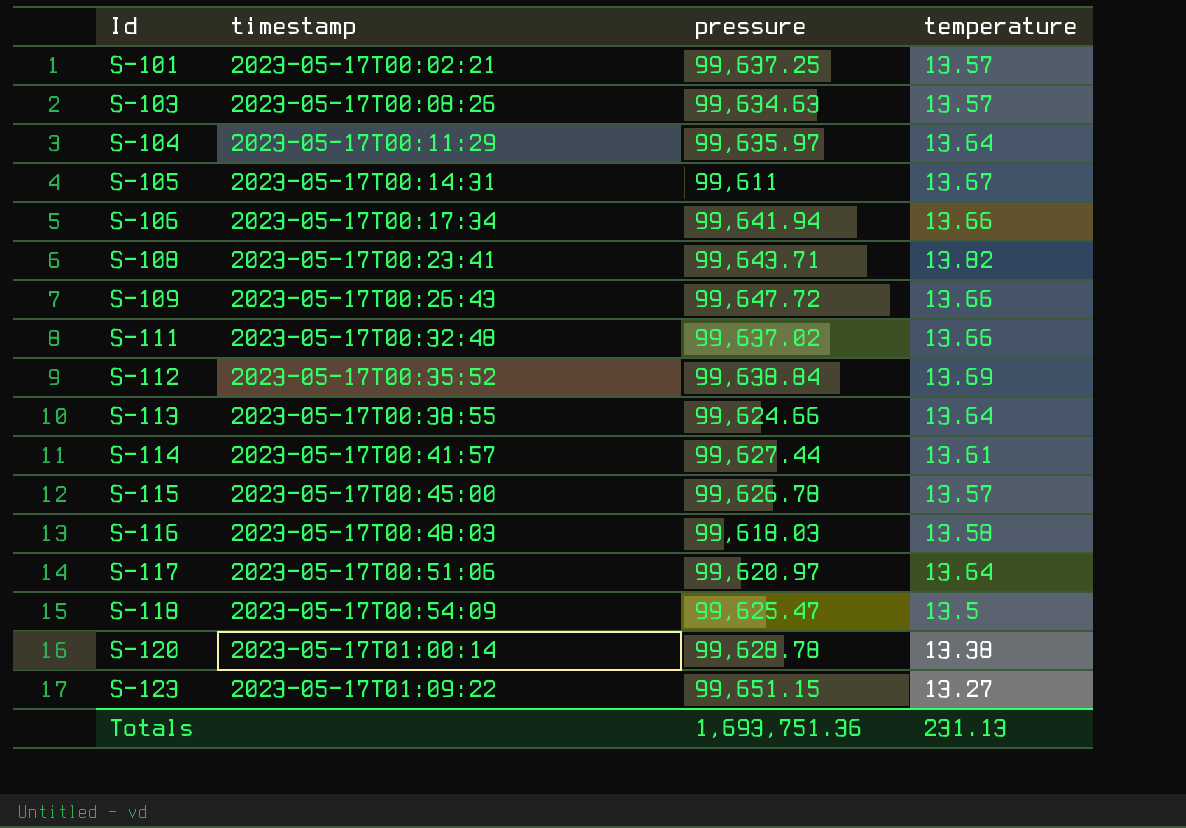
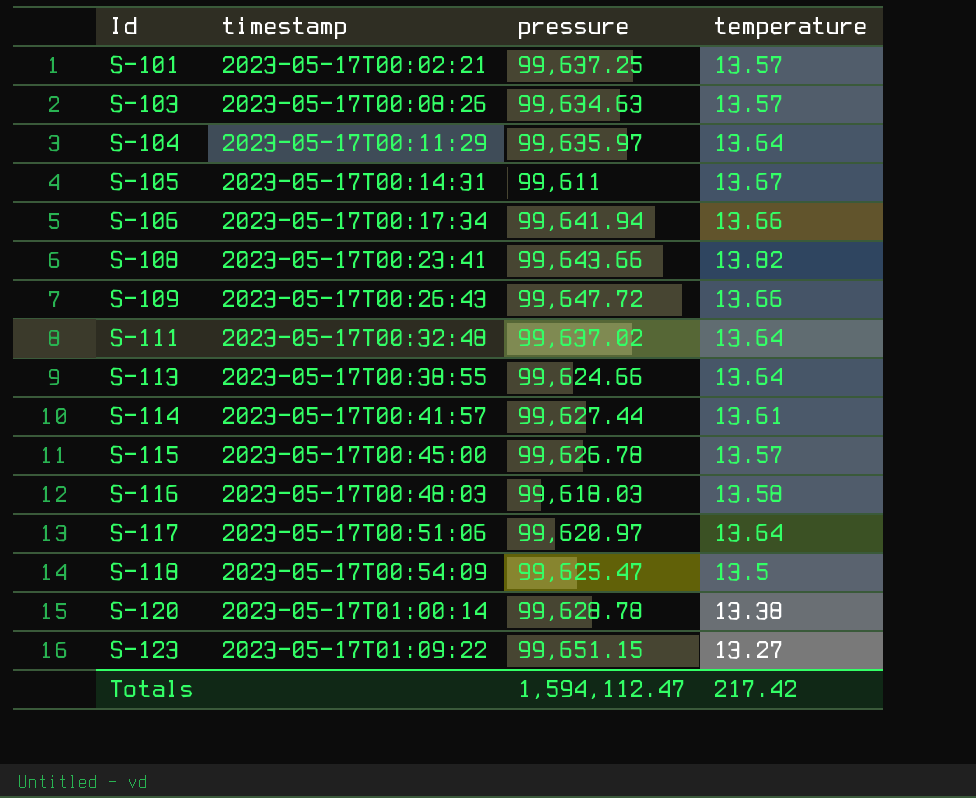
row S-112: 2023-05-17T00:35:52 | 99,638.84 | 13.69 -> none
S-108 | pressure: 99,643.71 -> 99,643.66
S-111 | temperature: 13.66 -> 13.64
Totals | pressure: 1,693,751.36 -> 1,594,112.47
Totals | temperature: 231.13 -> 217.42

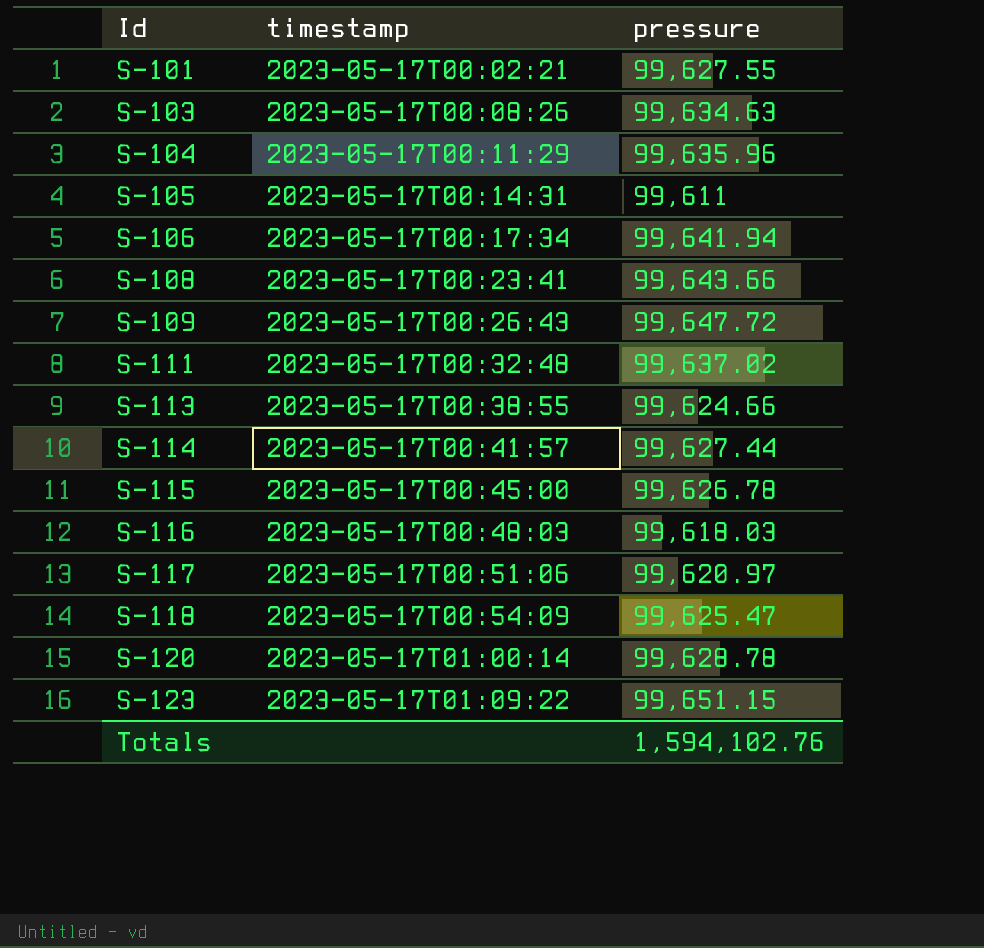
column temperature | position: 4 -> none
S-101 | pressure: 99,637.25 -> 99,627.55
S-104 | pressure: 99,635.97 -> 99,635.96
Totals | pressure: 1,594,112.47 -> 1,594,102.76

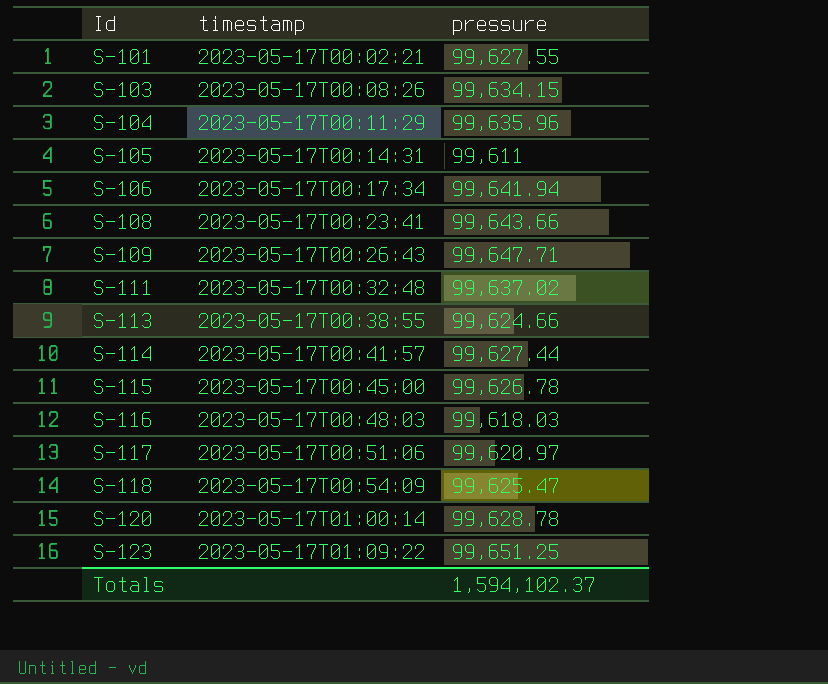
S-103 | pressure: 99,634.63 -> 99,634.15
S-109 | pressure: 99,647.72 -> 99,647.71
S-123 | pressure: 99,651.15 -> 99,651.25
Totals | pressure: 1,594,102.76 -> 1,594,102.37

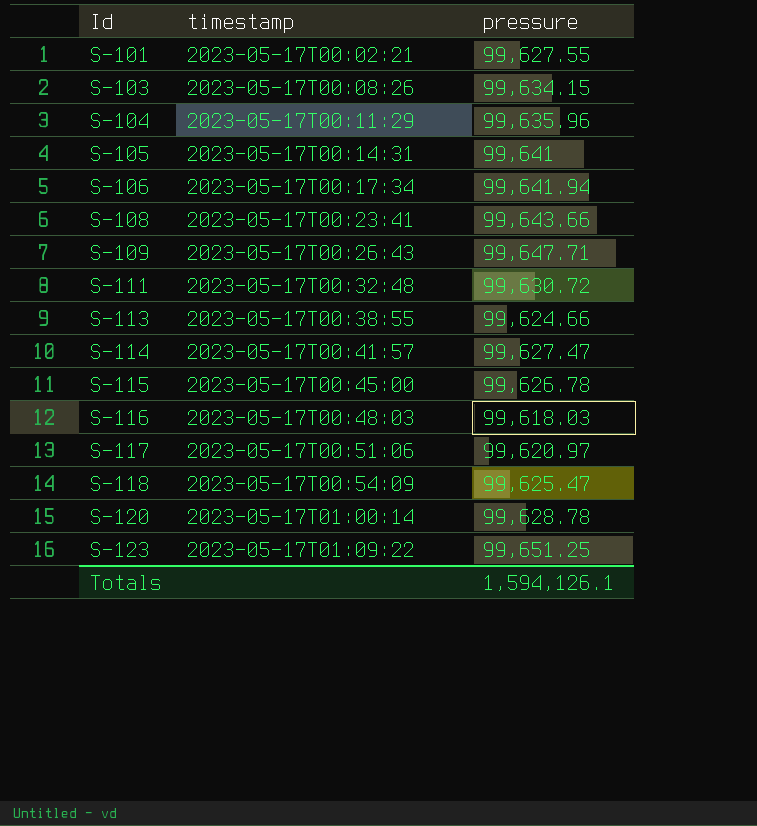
S-105 | pressure: 99,611 -> 99,641
S-111 | pressure: 99,637.02 -> 99,630.72
S-114 | pressure: 99,627.44 -> 99,627.47
Totals | pressure: 1,594,102.37 -> 1,594,126.1

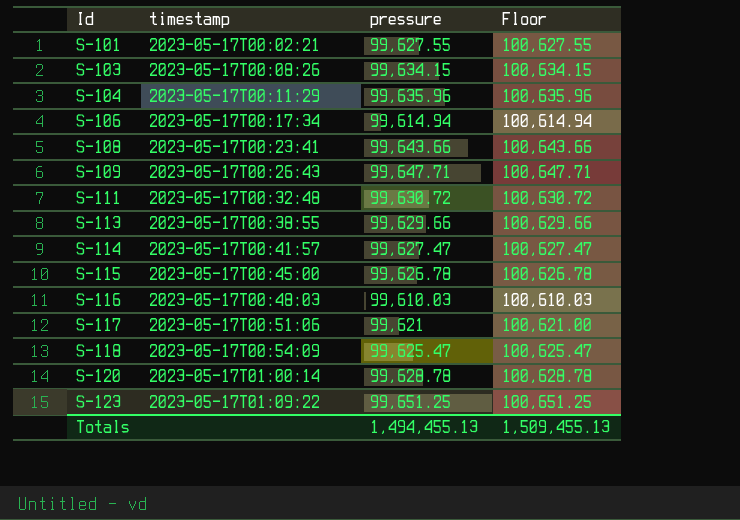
column Floor | formula: none -> [pressure] + 1000
row S-105: 2023-05-17T00:14:31 | 99,641 -> none
S-106 | pressure: 99,641.94 -> 99,614.94
S-113 | pressure: 99,624.66 -> 99,629.66
S-116 | pressure: 99,618.03 -> 99,610.03
S-117 | pressure: 99,620.97 -> 99,621
Totals | pressure: 1,594,126.1 -> 1,494,455.13

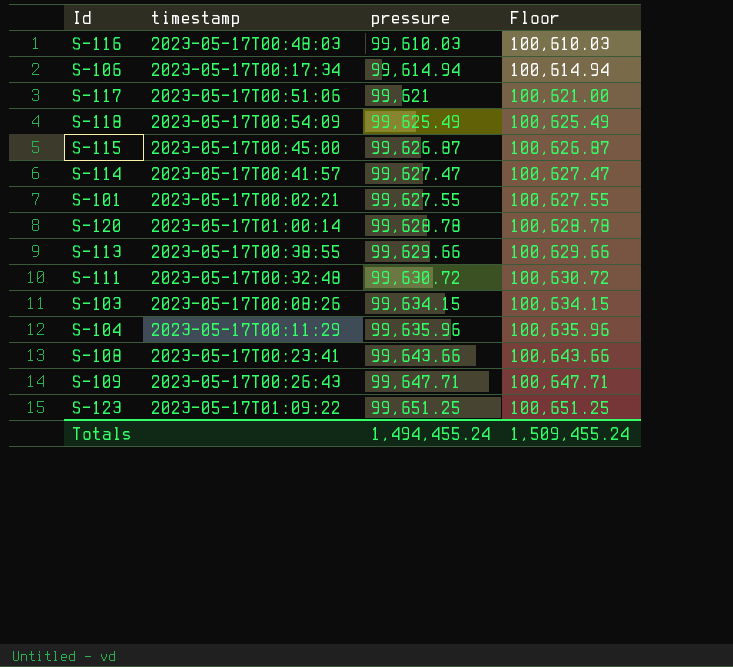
row order: Id ascending -> pressure ascending
S-118 | pressure: 99,625.47 -> 99,625.49
S-118 | Floor: 100,625.47 -> 100,625.49
S-115 | pressure: 99,626.78 -> 99,626.87
S-115 | Floor: 100,626.78 -> 100,626.87
Totals | pressure: 1,494,455.13 -> 1,494,455.24
Totals | Floor: 1,509,455.13 -> 1,509,455.24

